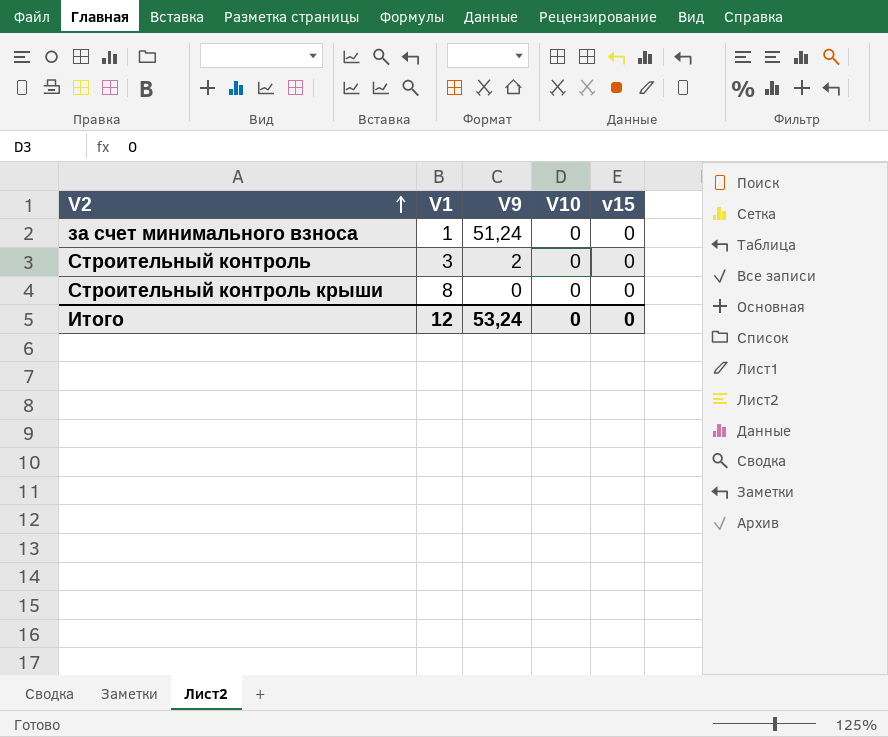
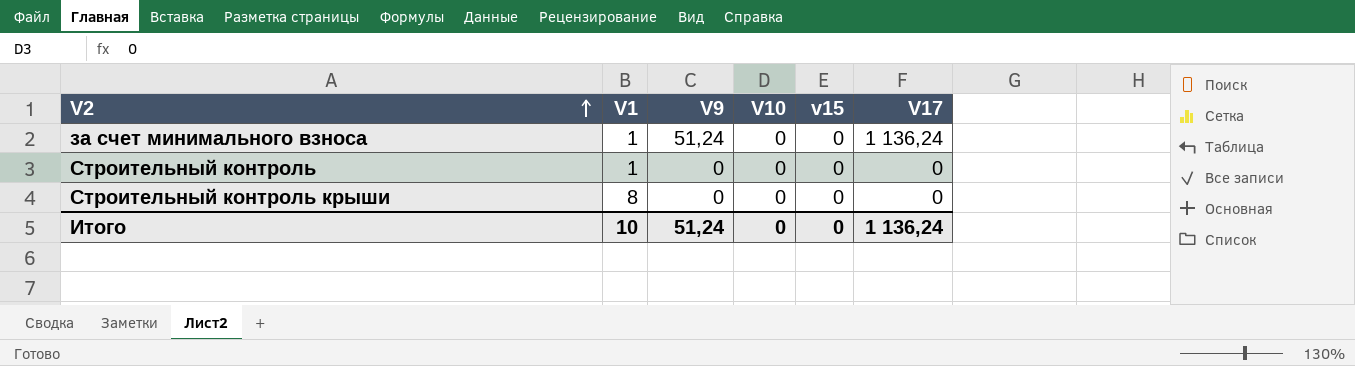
column V17 | position: none -> 6
Строительный контроль | V1: 3 -> 1
Строительный контроль | V9: 2 -> 0
Итого | V1: 12 -> 10
Итого | V9: 53,24 -> 51,24

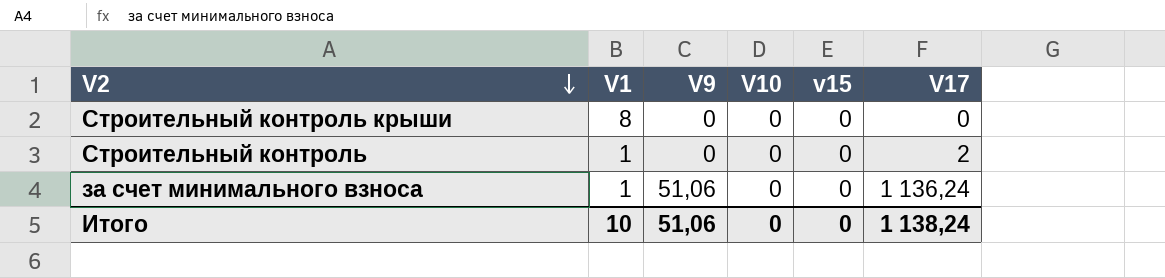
row order: V2 ascending -> V2 descending
Строительный контроль | V17: 0 -> 2
за счет минимального взноса | V9: 51,24 -> 51,06
Итого | V9: 51,24 -> 51,06
Итого | V17: 1 136,24 -> 1 138,24

